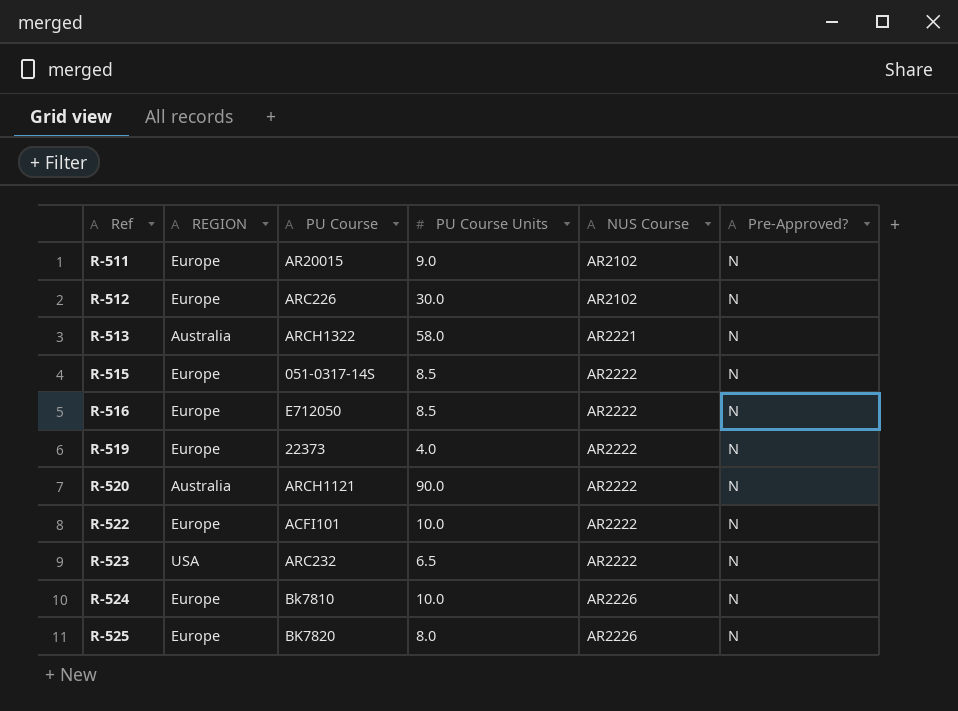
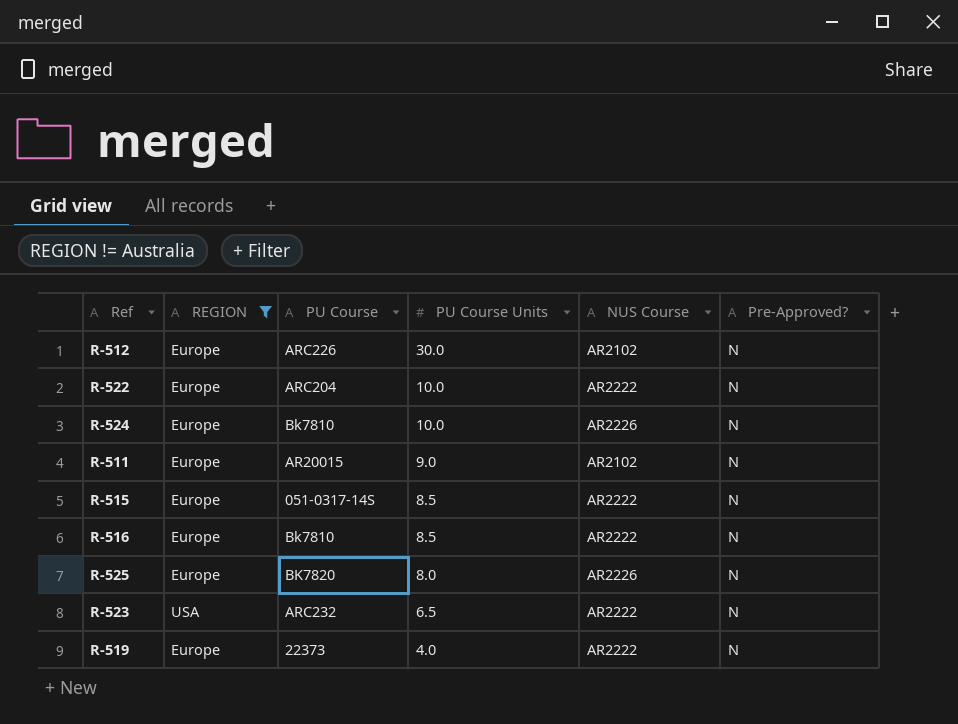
filter: none -> REGION != Australia
row order: Ref ascending -> PU Course Units descending
R-522 | PU Course: ACFI101 -> ARC204
R-516 | PU Course: E712050 -> Bk7810

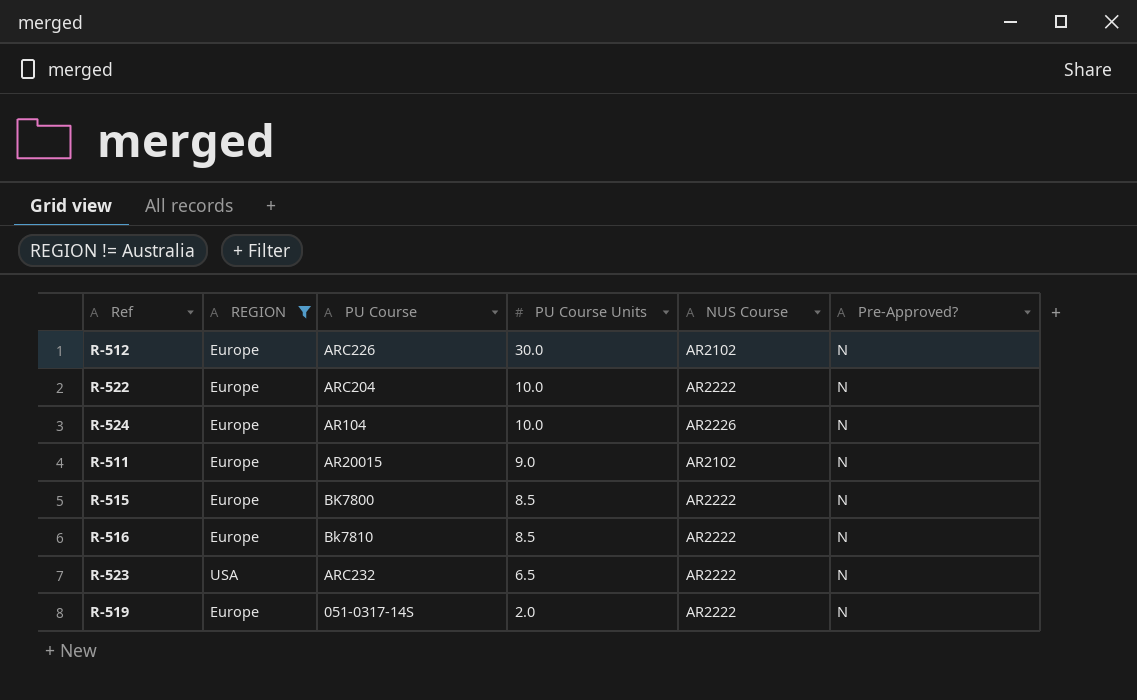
row R-525: Europe | BK7820 | 8.0 | AR2226 | N -> none
R-524 | PU Course: Bk7810 -> AR104
R-515 | PU Course: 051-0317-14S -> BK7800
R-519 | PU Course: 22373 -> 051-0317-14S
R-519 | PU Course Units: 4.0 -> 2.0

